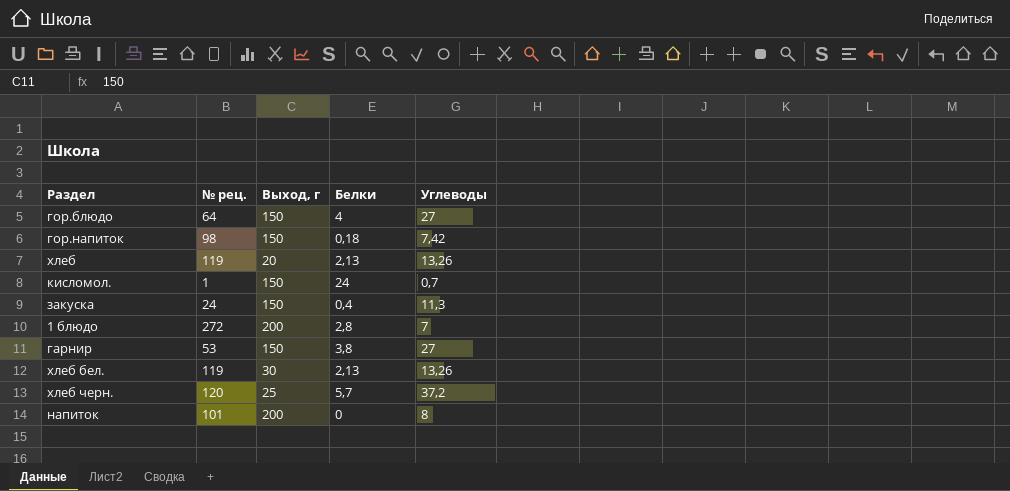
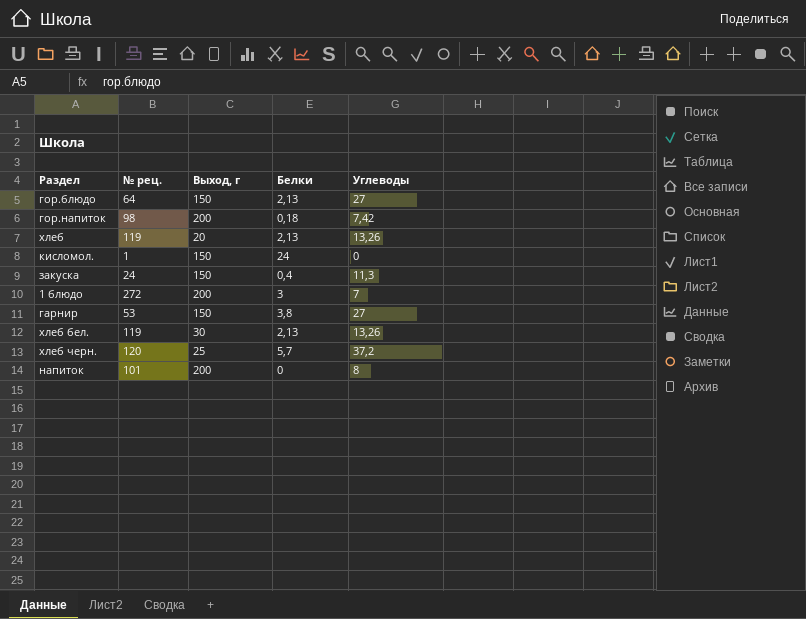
гор.блюдо | Белки: 4 -> 2,13
гор.напиток | Выход, г: 150 -> 200
кисломол. | Углеводы: 0,7 -> 0
1 блюдо | Белки: 2,8 -> 3

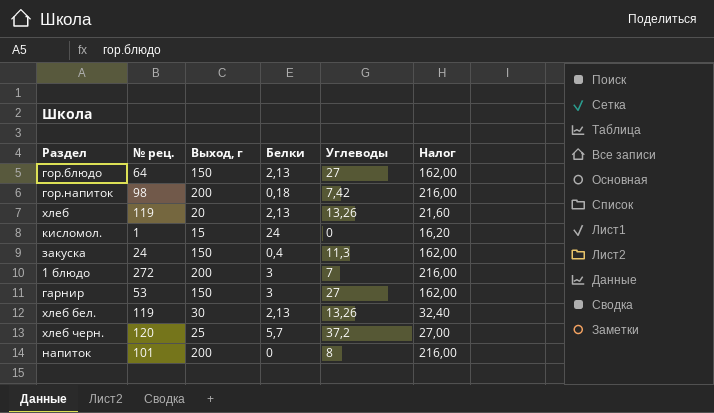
column Налог | formula: none -> [Выход, г] * 1,08
кисломол. | Выход, г: 150 -> 15
гарнир | Белки: 3,8 -> 3

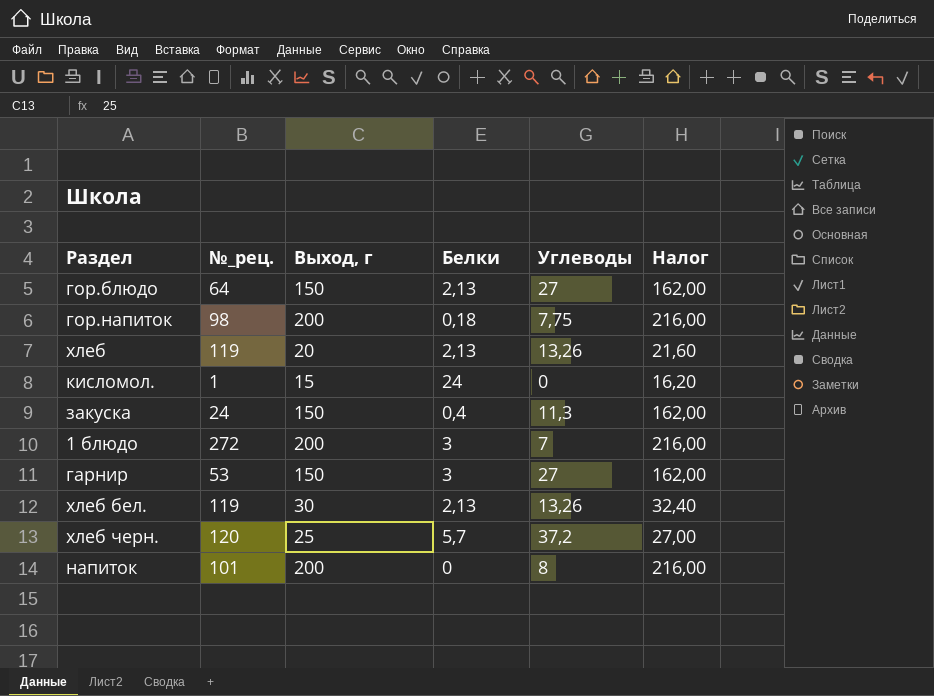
column name: № рец. -> №_рец.
гор.напиток | Углеводы: 7,42 -> 7,75

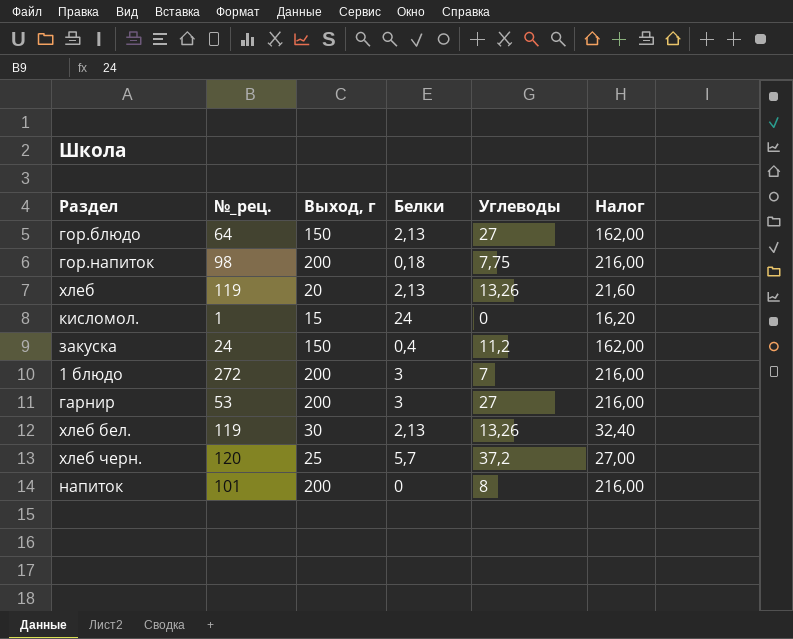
закуска | Углеводы: 11,3 -> 11,2
гарнир | Выход, г: 150 -> 200
гарнир | Налог: 162,00 -> 216,00

